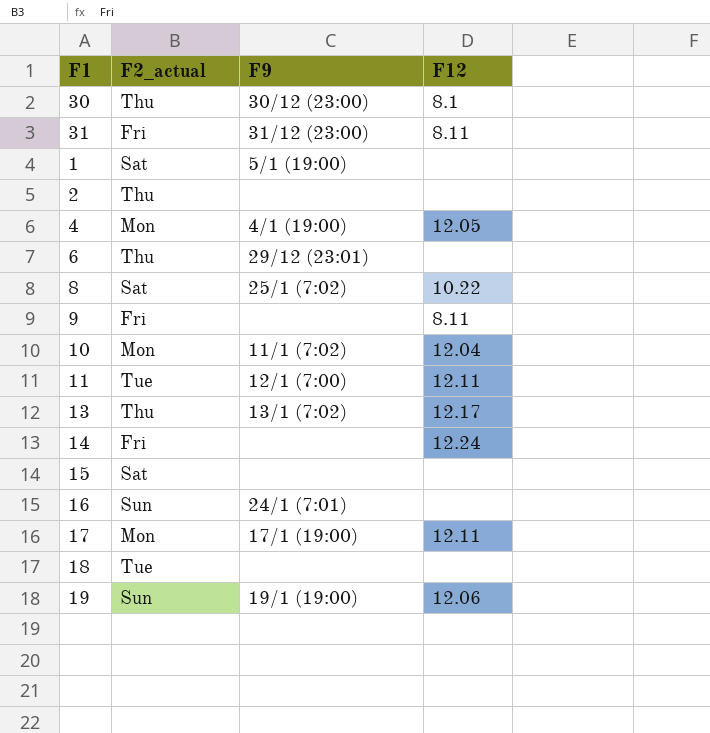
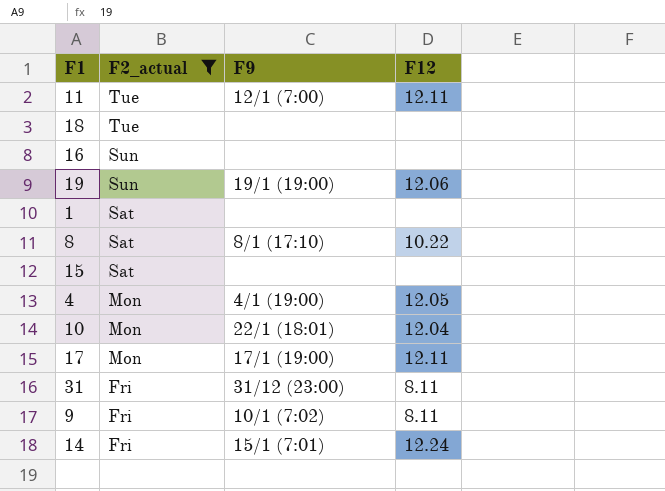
filter: none -> F2_actual != Thu
row order: none -> F2_actual descending
16 | F9: 24/1 (7:01) -> none
1 | F9: 5/1 (19:00) -> none
8 | F9: 25/1 (7:02) -> 8/1 (17:10)
10 | F9: 11/1 (7:02) -> 22/1 (18:01)
9 | F9: none -> 10/1 (7:02)
14 | F9: none -> 15/1 (7:01)

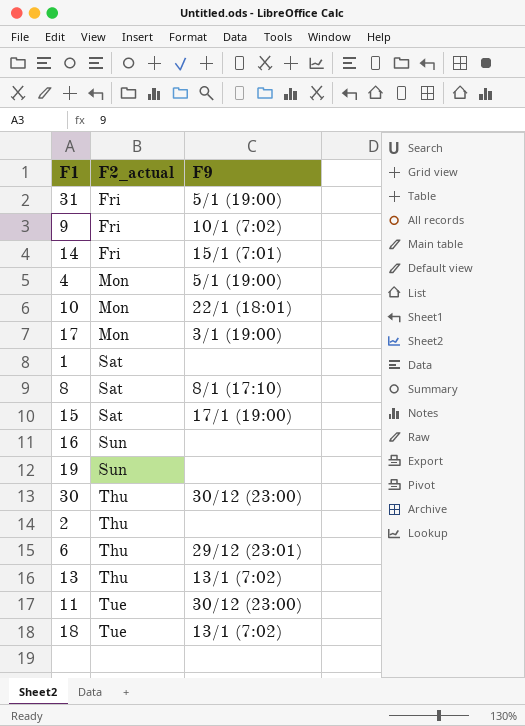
filter: F2_actual != Thu -> none
row order: F2_actual descending -> F2_actual ascending
column F12 | position: 4 -> none
31 | F9: 31/12 (23:00) -> 5/1 (19:00)
4 | F9: 4/1 (19:00) -> 5/1 (19:00)
17 | F9: 17/1 (19:00) -> 3/1 (19:00)
15 | F9: none -> 17/1 (19:00)
19 | F9: 19/1 (19:00) -> none
11 | F9: 12/1 (7:00) -> 30/12 (23:00)
18 | F9: none -> 13/1 (7:02)

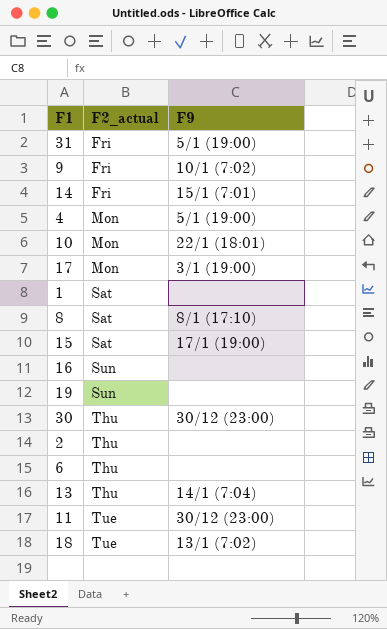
6 | F9: 29/12 (23:01) -> none
13 | F9: 13/1 (7:02) -> 14/1 (7:04)

